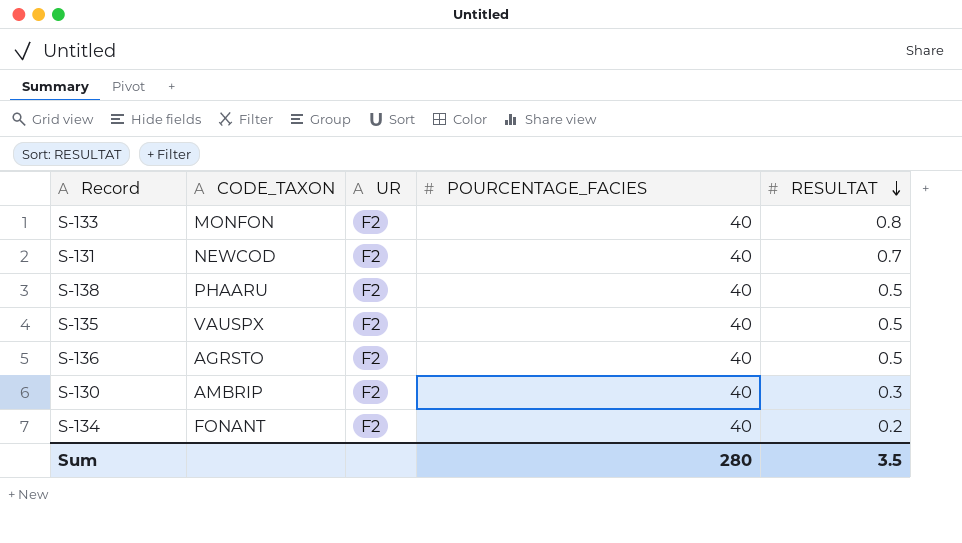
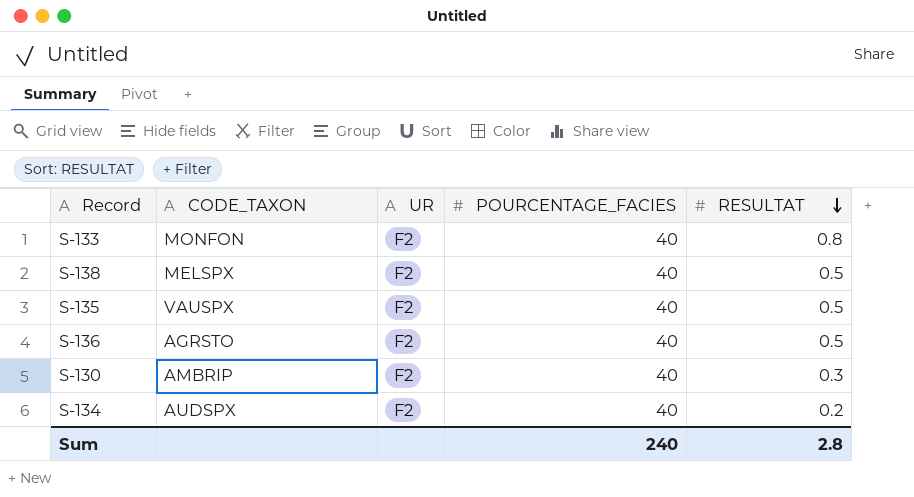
row S-131: NEWCOD | F2 | 40 | 0.7 -> none
S-138 | CODE_TAXON: PHAARU -> MELSPX
S-134 | CODE_TAXON: FONANT -> AUDSPX
Sum | POURCENTAGE_FACIES: 280 -> 240
Sum | RESULTAT: 3.5 -> 2.8

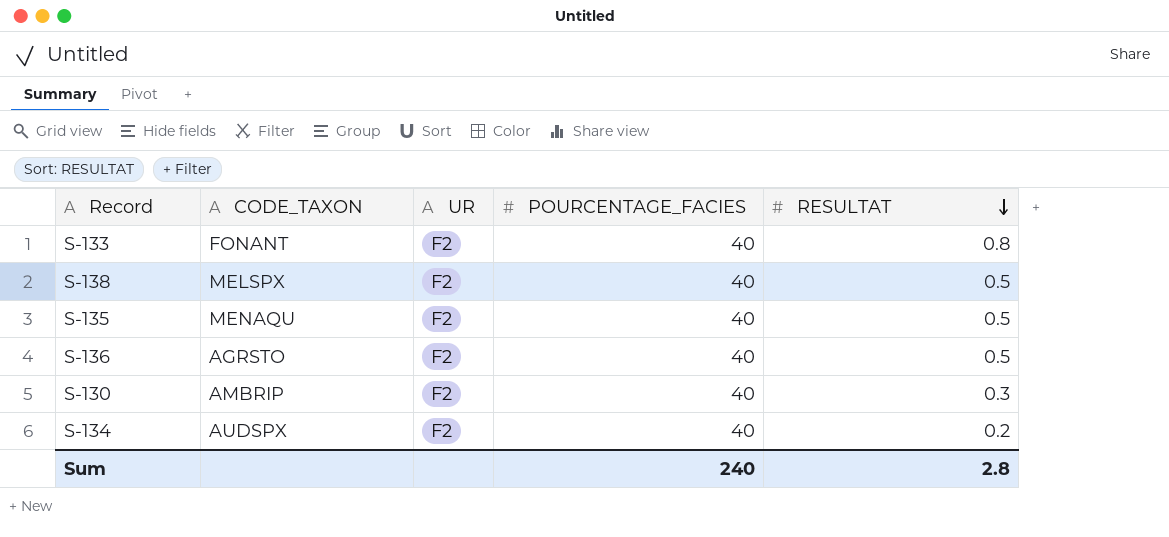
S-133 | CODE_TAXON: MONFON -> FONANT
S-135 | CODE_TAXON: VAUSPX -> MENAQU

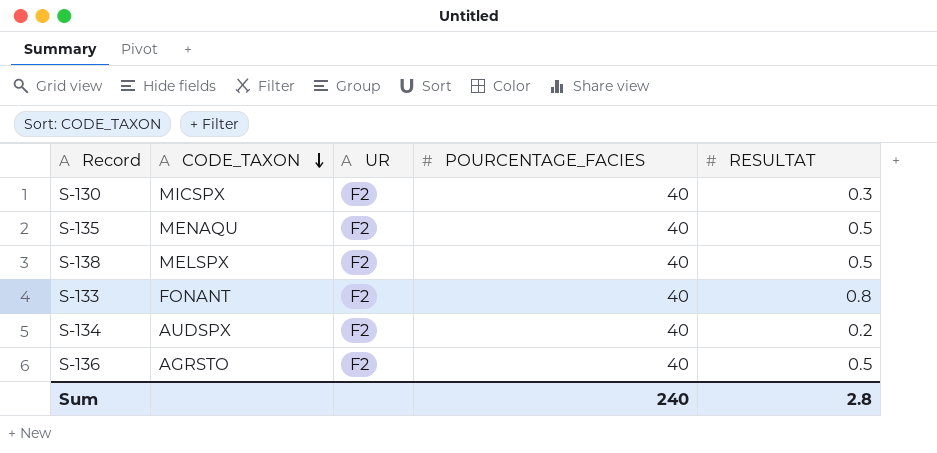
row order: RESULTAT descending -> CODE_TAXON descending
S-130 | CODE_TAXON: AMBRIP -> MICSPX

